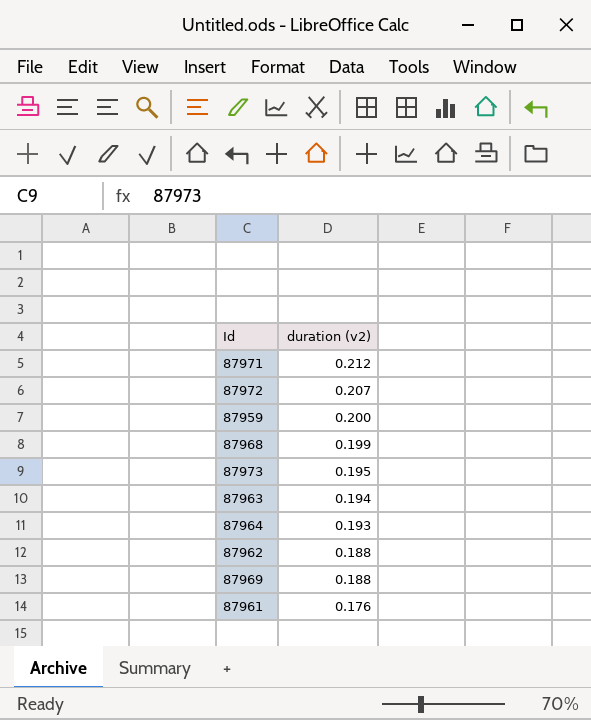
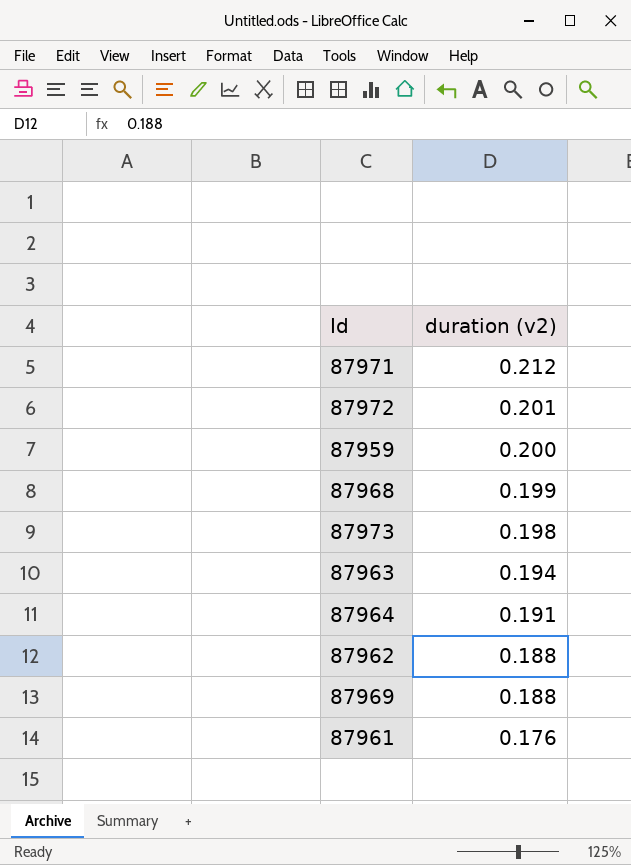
87972 | duration (v2): 0.207 -> 0.201
87973 | duration (v2): 0.195 -> 0.198
87964 | duration (v2): 0.193 -> 0.191

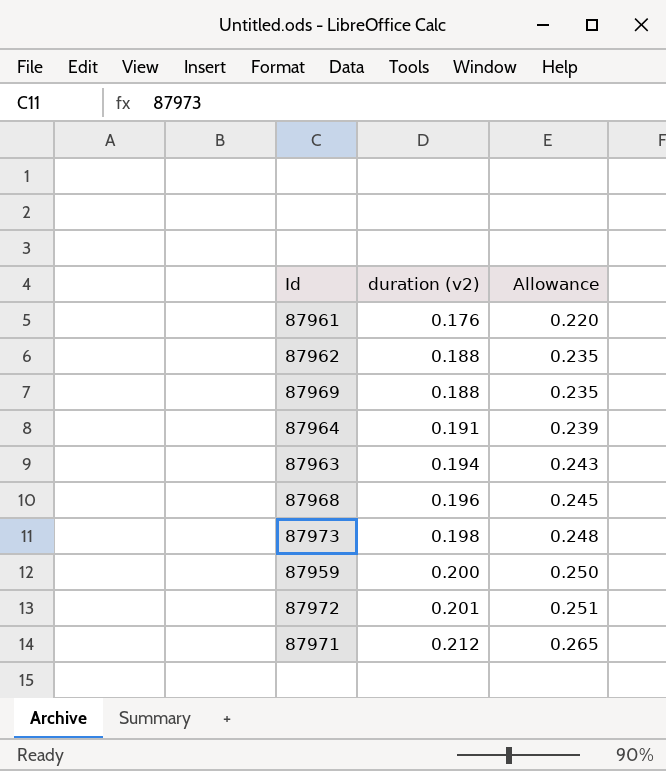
row order: duration (v2) descending -> duration (v2) ascending
column Allowance | formula: none -> [duration (v2)] * 1.25
87968 | duration (v2): 0.199 -> 0.196

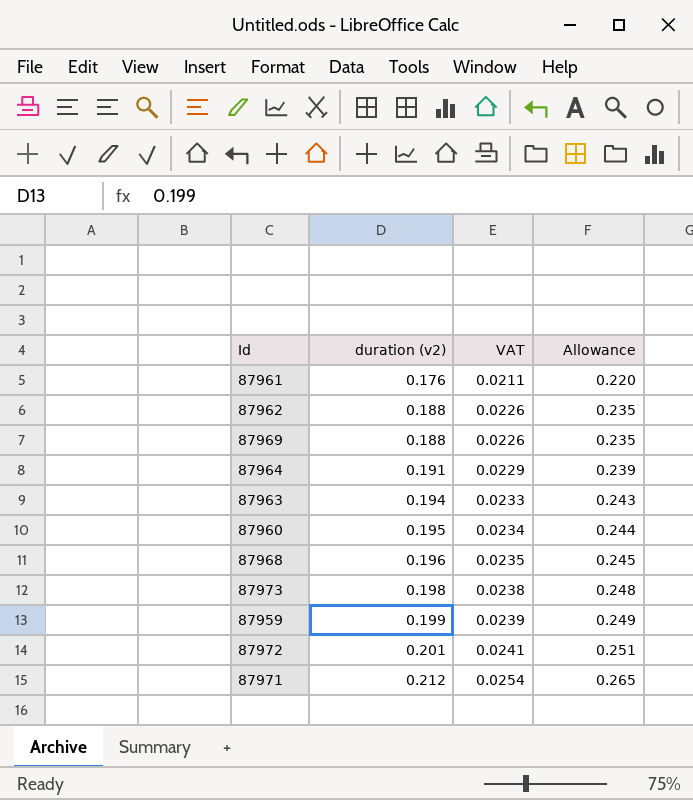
column VAT | formula: none -> [duration (v2)] * 0.12
row 87960: none -> 0.195 | 0.0234 | 0.244
87959 | duration (v2): 0.200 -> 0.199
87959 | Allowance: 0.250 -> 0.249

